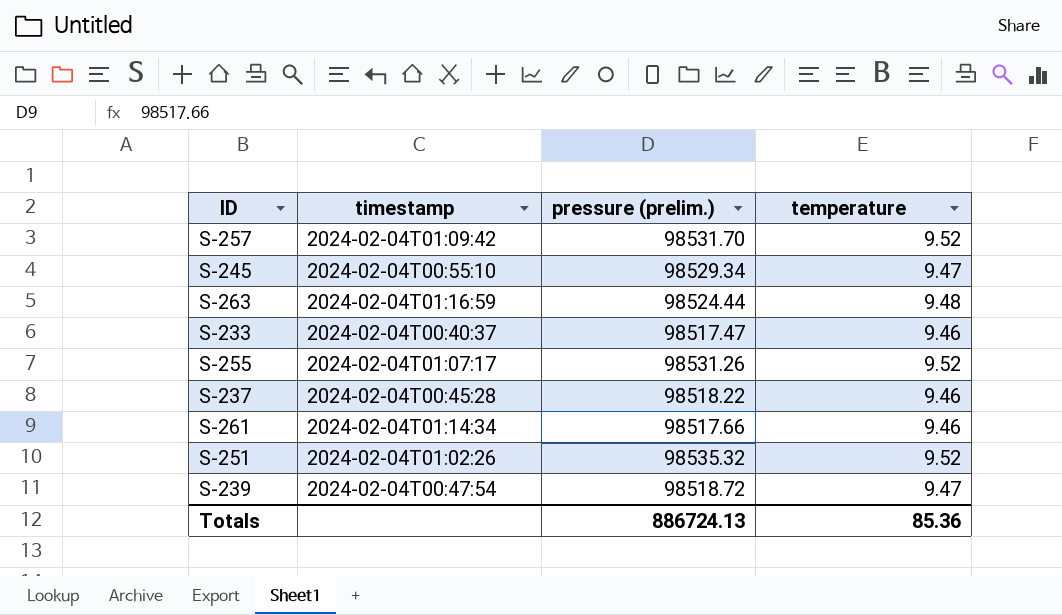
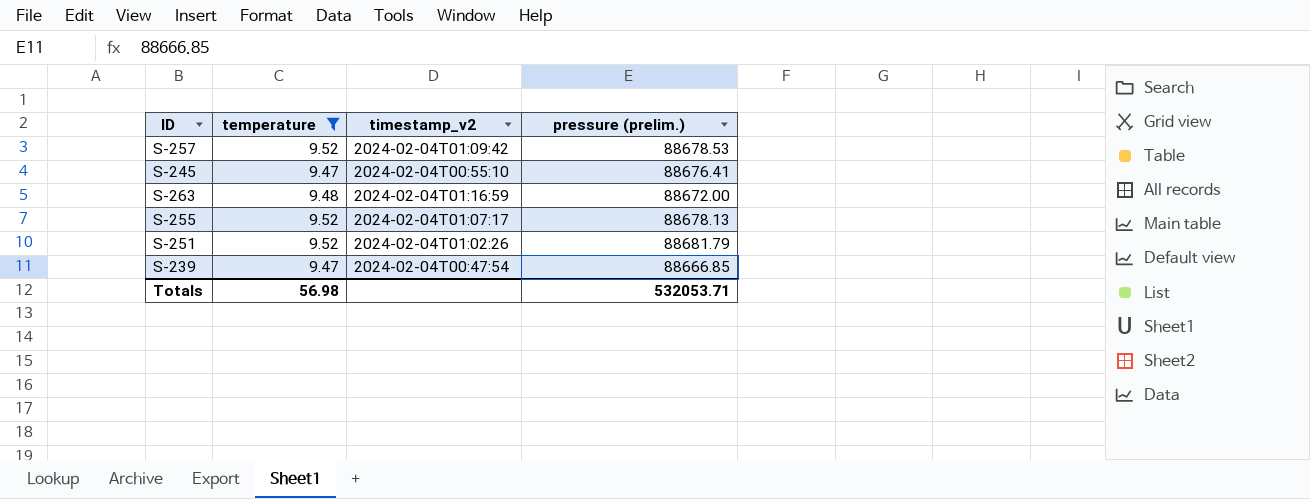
filter: none -> temperature != 9.46
column temperature | position: 4 -> 2
column name: timestamp -> timestamp_v2
S-257 | pressure (prelim.): 98531.70 -> 88678.53
S-245 | pressure (prelim.): 98529.34 -> 88676.41
S-263 | pressure (prelim.): 98524.44 -> 88672.00
S-255 | pressure (prelim.): 98531.26 -> 88678.13
S-251 | pressure (prelim.): 98535.32 -> 88681.79
S-239 | pressure (prelim.): 98518.72 -> 88666.85
Totals | temperature: 85.36 -> 56.98
Totals | pressure (prelim.): 886724.13 -> 532053.71

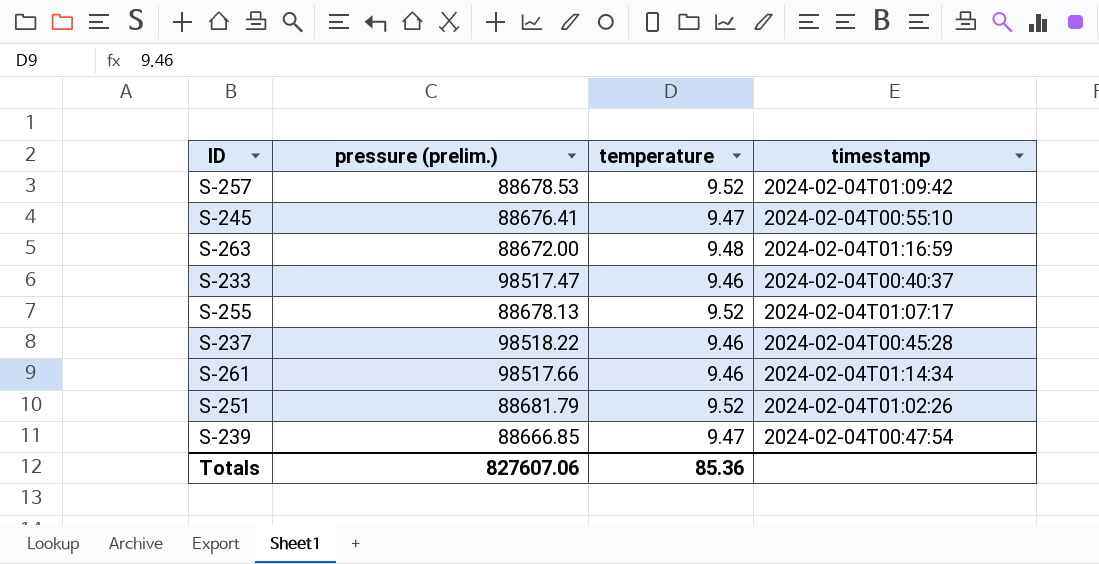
filter: temperature != 9.46 -> none
column pressure (prelim.) | position: 4 -> 2
column name: timestamp_v2 -> timestamp
Totals | pressure (prelim.): 532053.71 -> 827607.06
Totals | temperature: 56.98 -> 85.36

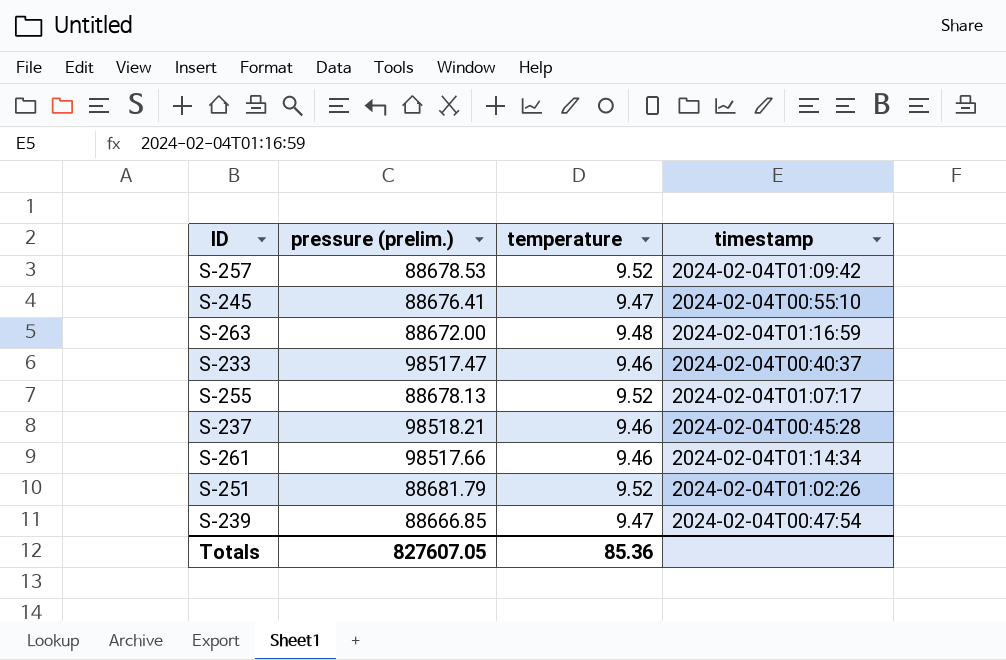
S-237 | pressure (prelim.): 98518.22 -> 98518.21
Totals | pressure (prelim.): 827607.06 -> 827607.05

